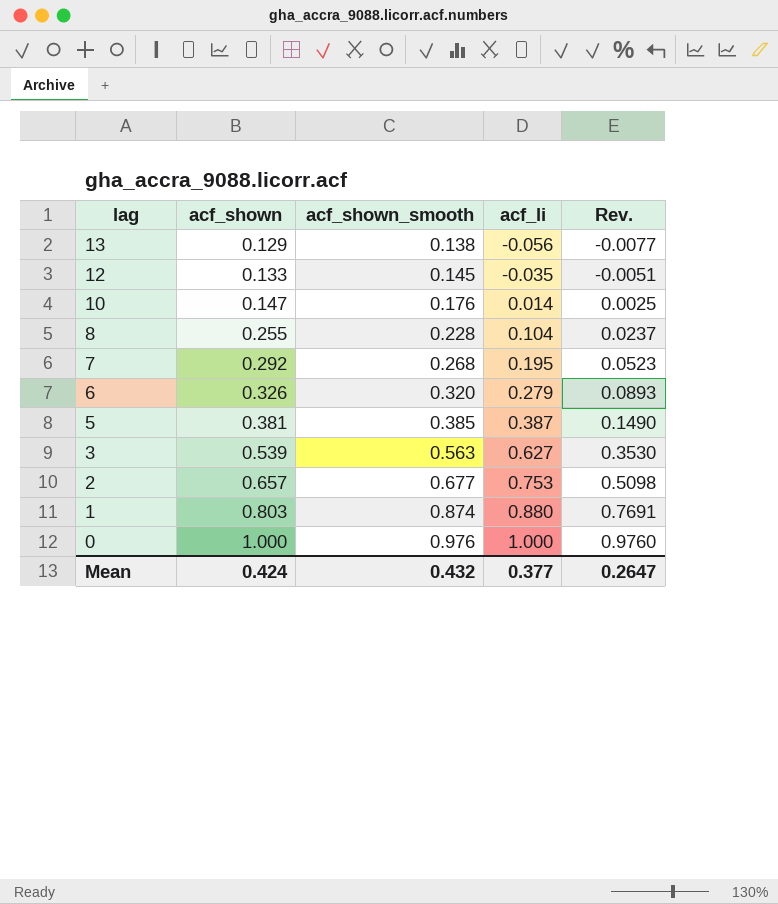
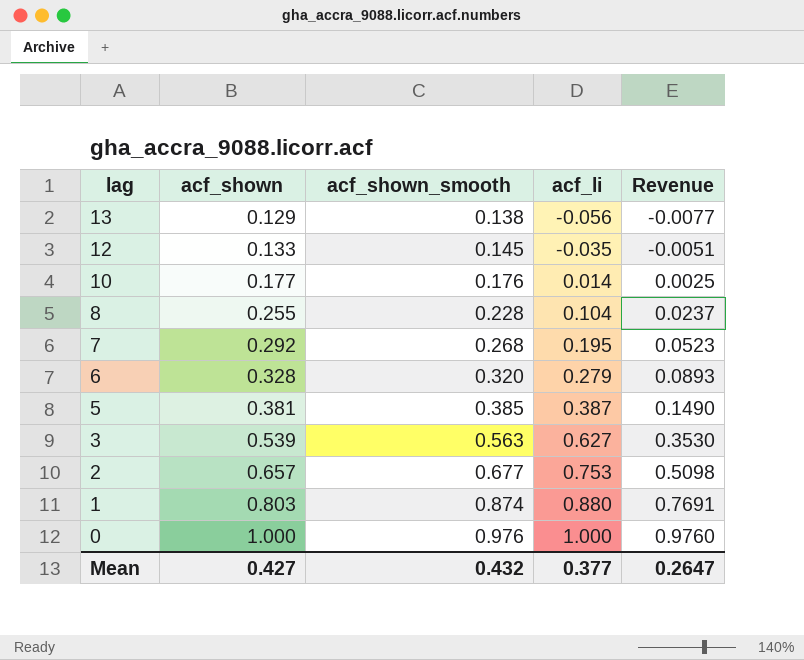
column name: Rev. -> Revenue
10 | acf_shown: 0.147 -> 0.177
6 | acf_shown: 0.326 -> 0.328
Mean | acf_shown: 0.424 -> 0.427

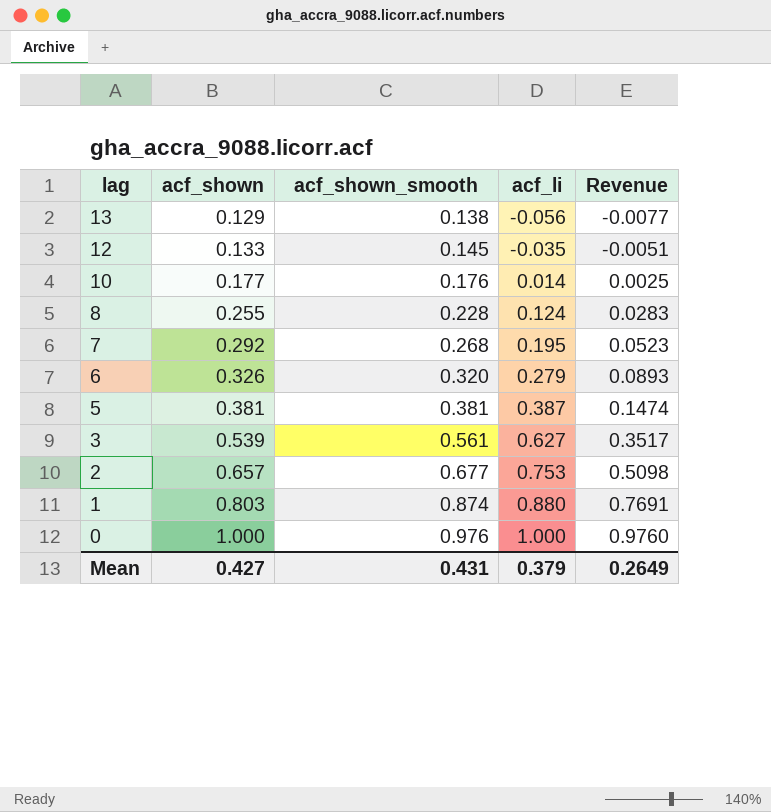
8 | acf_li: 0.104 -> 0.124
8 | Revenue: 0.0237 -> 0.0283
6 | acf_shown: 0.328 -> 0.326
5 | acf_shown_smooth: 0.385 -> 0.381
5 | Revenue: 0.1490 -> 0.1474
3 | acf_shown_smooth: 0.563 -> 0.561
3 | Revenue: 0.3530 -> 0.3517
Mean | acf_shown_smooth: 0.432 -> 0.431
Mean | acf_li: 0.377 -> 0.379
Mean | Revenue: 0.2647 -> 0.2649

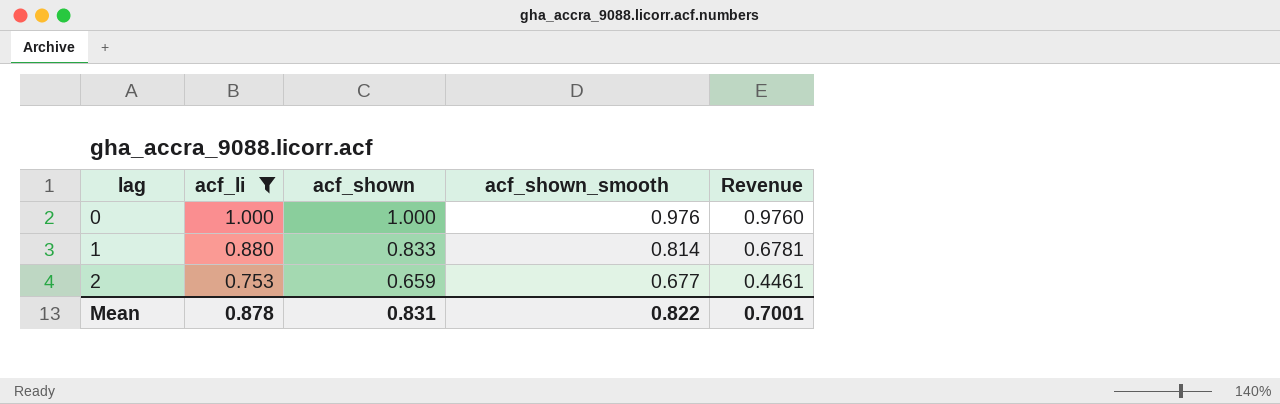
filter: none -> acf_li >= 0.753
row order: lag descending -> lag ascending
column acf_li | position: 4 -> 2
column Revenue | formula: [acf_shown_smooth] * [acf_li] -> [acf_shown] * [acf_shown_smooth]
1 | acf_shown: 0.803 -> 0.833
1 | acf_shown_smooth: 0.874 -> 0.814
2 | acf_shown: 0.657 -> 0.659
Mean | acf_li: 0.379 -> 0.878
Mean | acf_shown: 0.427 -> 0.831
Mean | acf_shown_smooth: 0.431 -> 0.822
Mean | Revenue: 0.2649 -> 0.7001

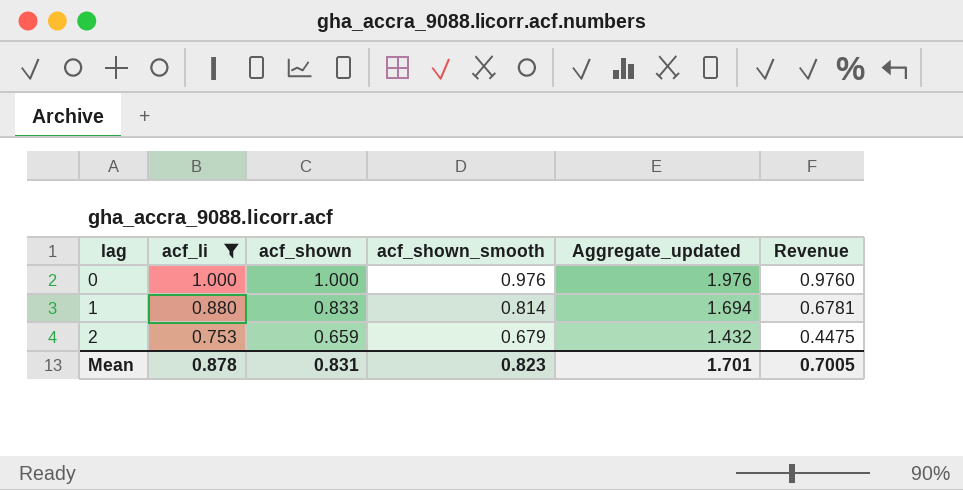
column Aggregate_updated | formula: none -> [acf_li] + [acf_shown_smooth]
2 | acf_shown_smooth: 0.677 -> 0.679
2 | Revenue: 0.4461 -> 0.4475
Mean | acf_shown_smooth: 0.822 -> 0.823
Mean | Revenue: 0.7001 -> 0.7005

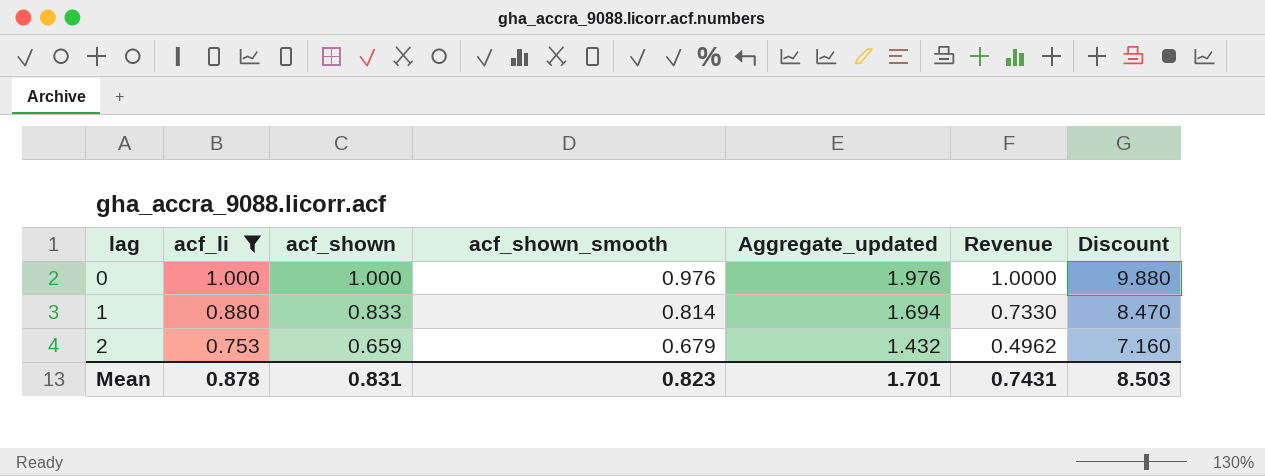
column Revenue | formula: [acf_shown] * [acf_shown_smooth] -> [acf_li] * [acf_shown]
column Discount | formula: none -> [Aggregate_updated] * 5
Mean | Revenue: 0.7005 -> 0.7431

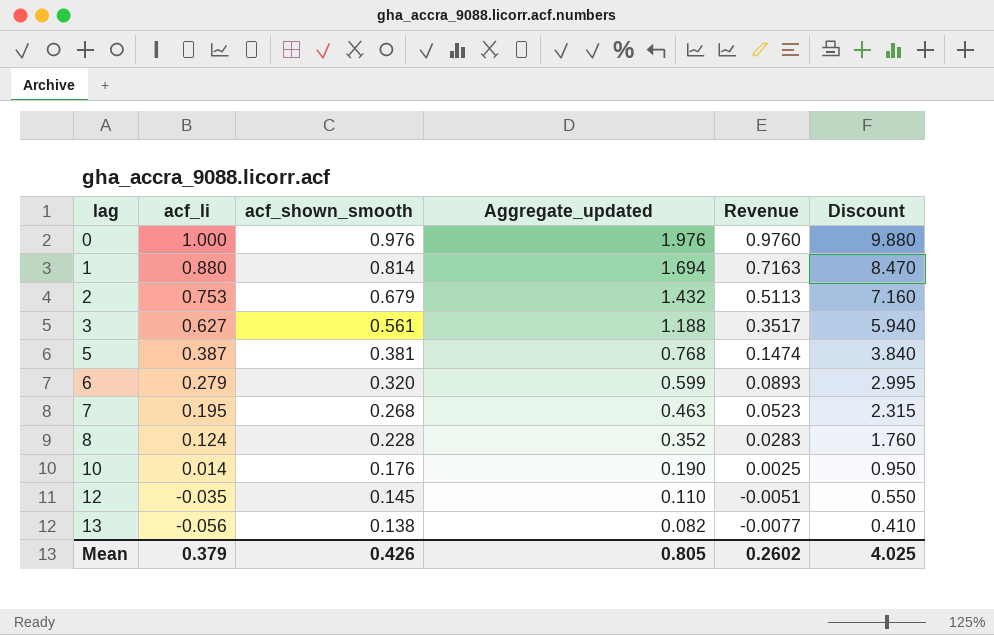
filter: acf_li >= 0.753 -> none
column acf_shown | position: 3 -> none
column Revenue | formula: [acf_li] * [acf_shown] -> [acf_li] * [acf_shown_smooth]
Mean | acf_li: 0.878 -> 0.379
Mean | acf_shown_smooth: 0.823 -> 0.426
Mean | Aggregate_updated: 1.701 -> 0.805
Mean | Revenue: 0.7431 -> 0.2602
Mean | Discount: 8.503 -> 4.025

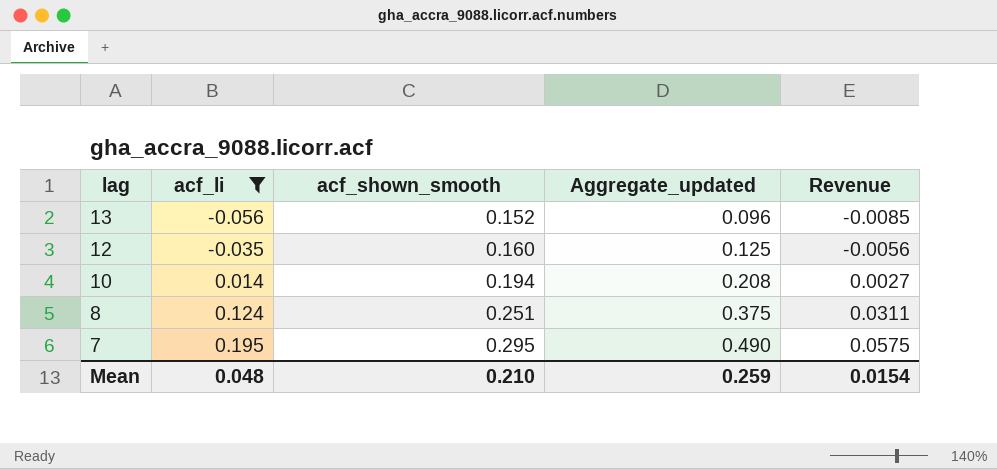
filter: none -> acf_li <= 0.195
row order: lag ascending -> lag descending
column Discount | formula: [Aggregate_updated] * 5 -> none
13 | acf_shown_smooth: 0.138 -> 0.152
13 | Aggregate_updated: 0.082 -> 0.096
13 | Revenue: -0.0077 -> -0.0085
12 | acf_shown_smooth: 0.145 -> 0.160
12 | Aggregate_updated: 0.110 -> 0.125
12 | Revenue: -0.0051 -> -0.0056
10 | acf_shown_smooth: 0.176 -> 0.194
10 | Aggregate_updated: 0.190 -> 0.208
10 | Revenue: 0.0025 -> 0.0027
8 | acf_shown_smooth: 0.228 -> 0.251
8 | Aggregate_updated: 0.352 -> 0.375
8 | Revenue: 0.0283 -> 0.0311
7 | acf_shown_smooth: 0.268 -> 0.295
7 | Aggregate_updated: 0.463 -> 0.490
7 | Revenue: 0.0523 -> 0.0575
Mean | acf_li: 0.379 -> 0.048
Mean | acf_shown_smooth: 0.426 -> 0.210
Mean | Aggregate_updated: 0.805 -> 0.259
Mean | Revenue: 0.2602 -> 0.0154

